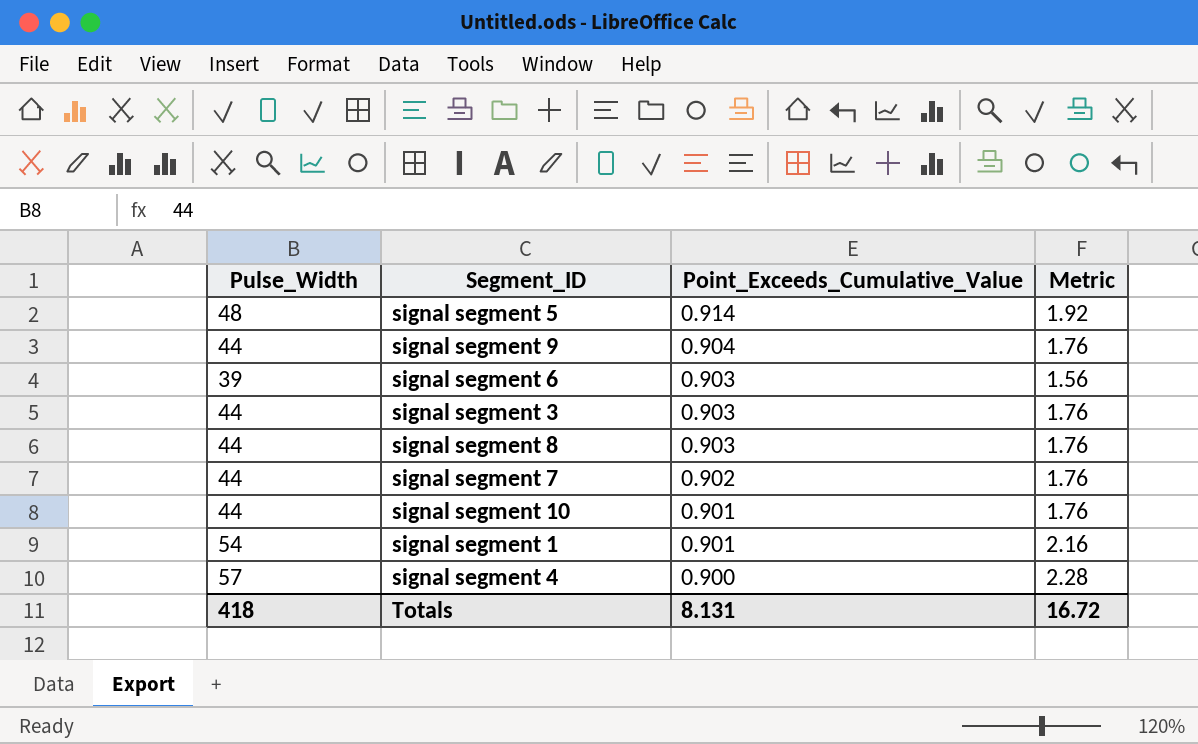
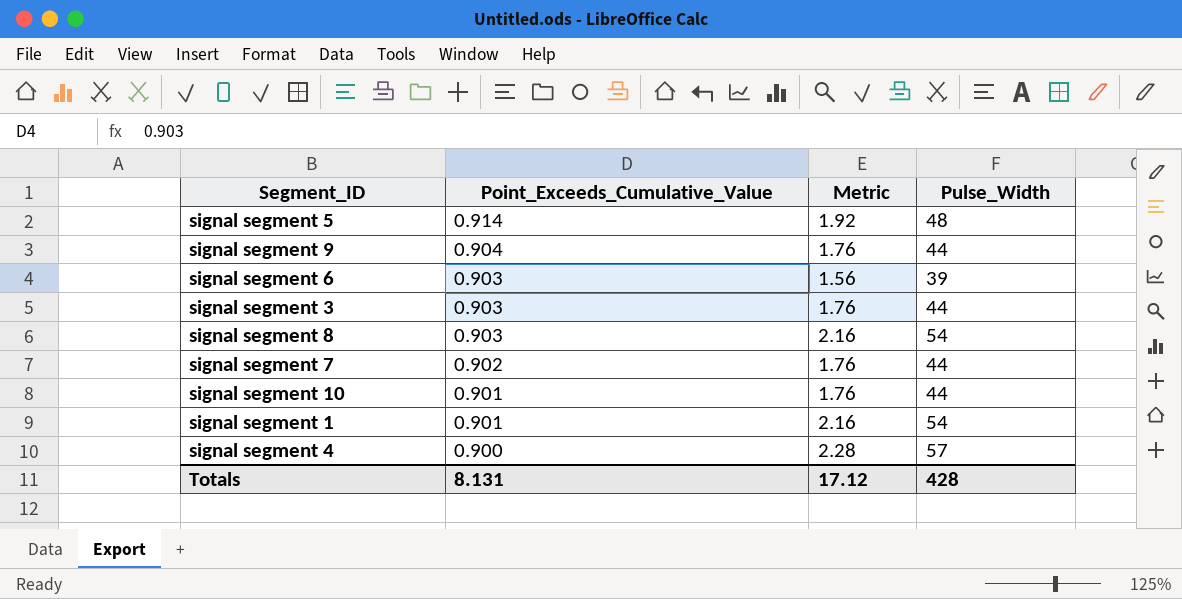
column Pulse_Width | position: 1 -> 4
signal segment 8 | Metric: 1.76 -> 2.16
signal segment 8 | Pulse_Width: 44 -> 54
Totals | Metric: 16.72 -> 17.12
Totals | Pulse_Width: 418 -> 428

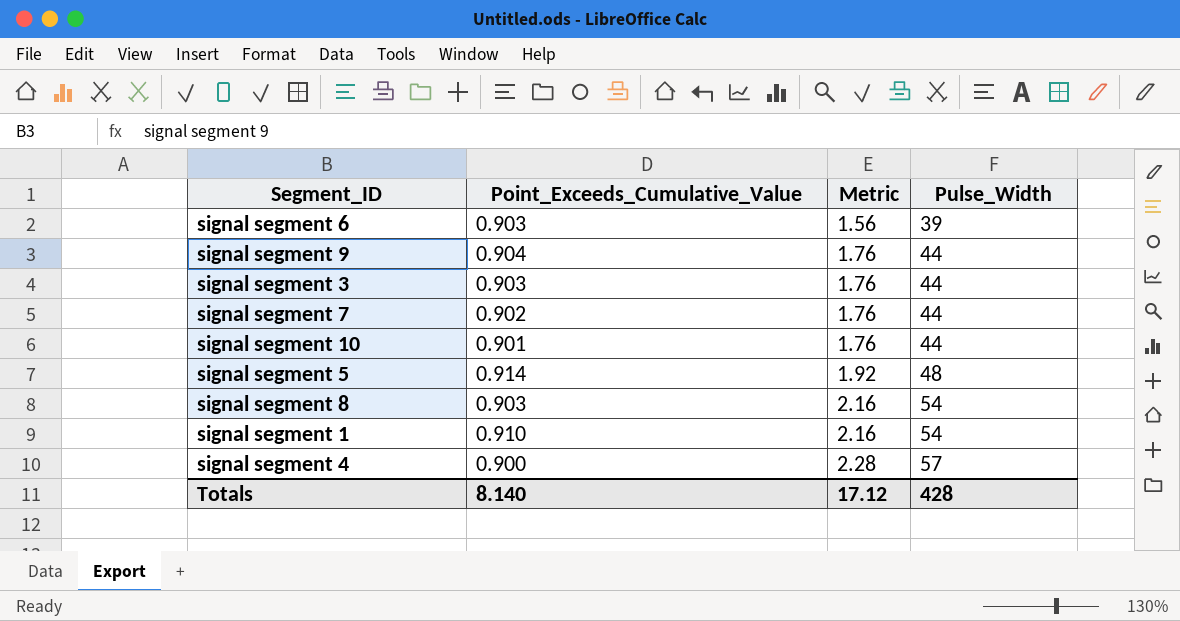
row order: Point_Exceeds_Cumulative_Value descending -> Metric ascending
signal segment 1 | Point_Exceeds_Cumulative_Value: 0.901 -> 0.910
Totals | Point_Exceeds_Cumulative_Value: 8.131 -> 8.140

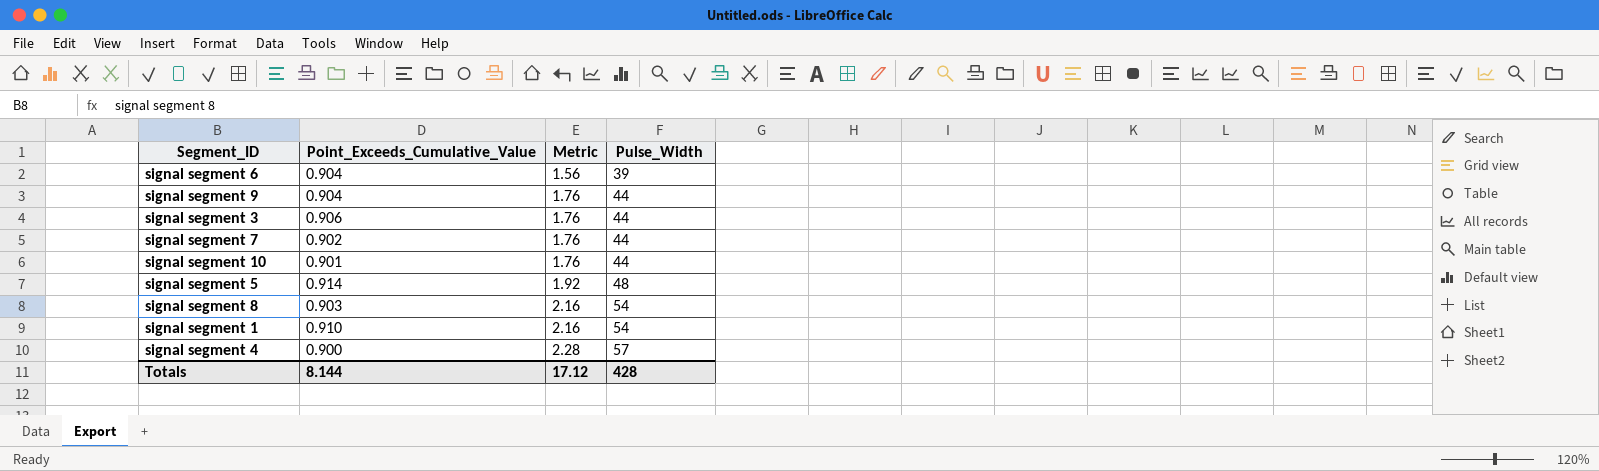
signal segment 6 | Point_Exceeds_Cumulative_Value: 0.903 -> 0.904
signal segment 3 | Point_Exceeds_Cumulative_Value: 0.903 -> 0.906
Totals | Point_Exceeds_Cumulative_Value: 8.140 -> 8.144

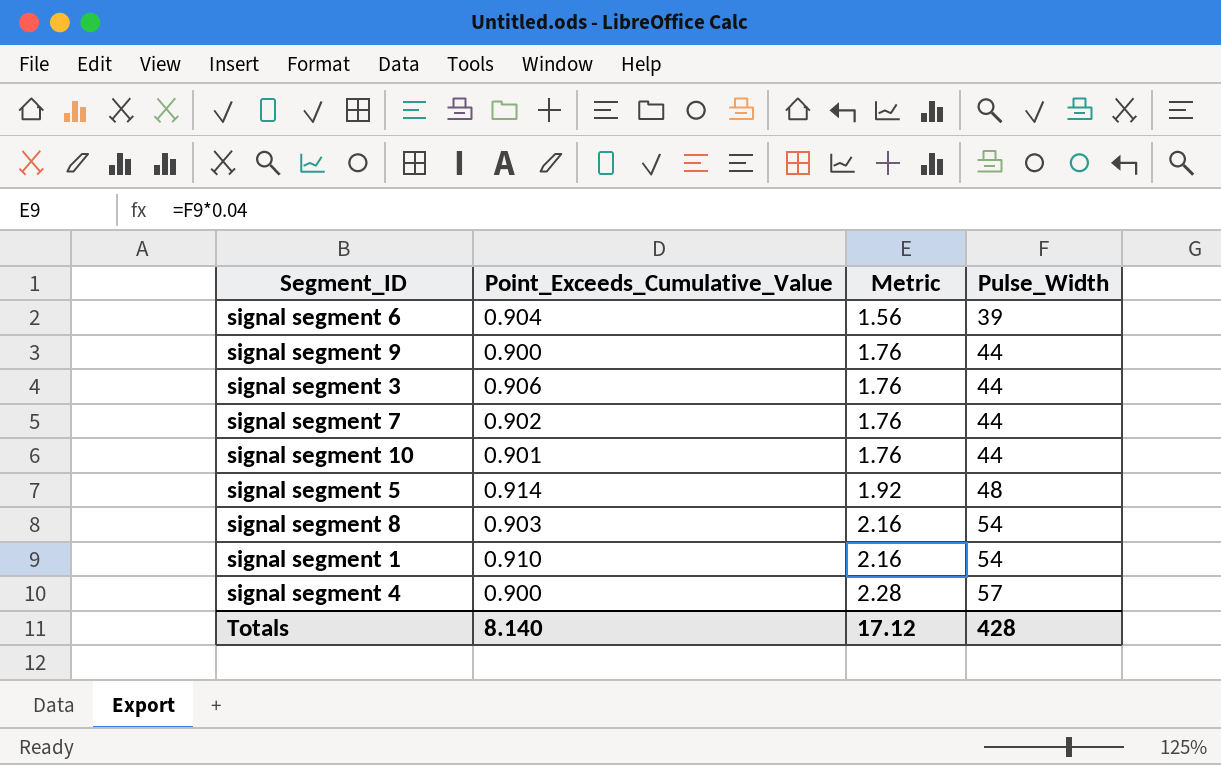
signal segment 9 | Point_Exceeds_Cumulative_Value: 0.904 -> 0.900
Totals | Point_Exceeds_Cumulative_Value: 8.144 -> 8.140

